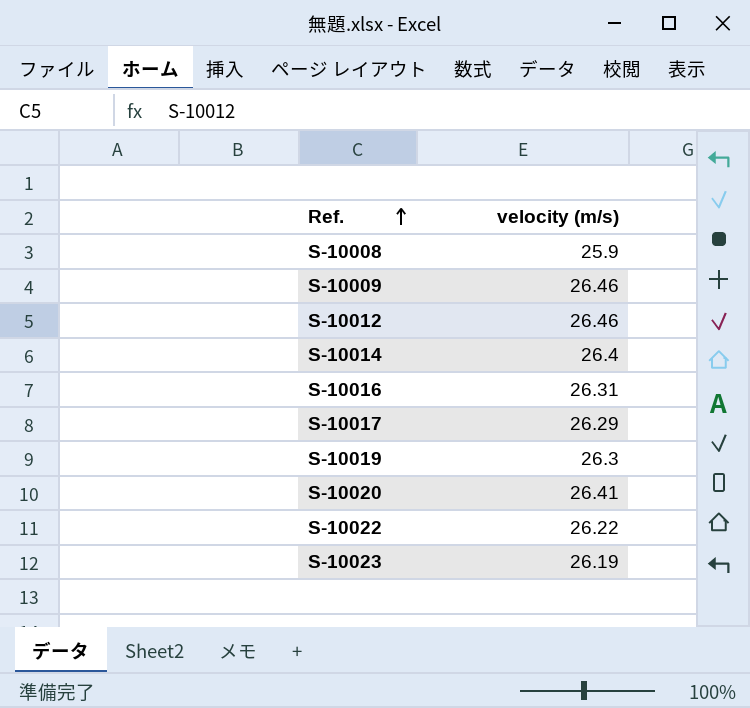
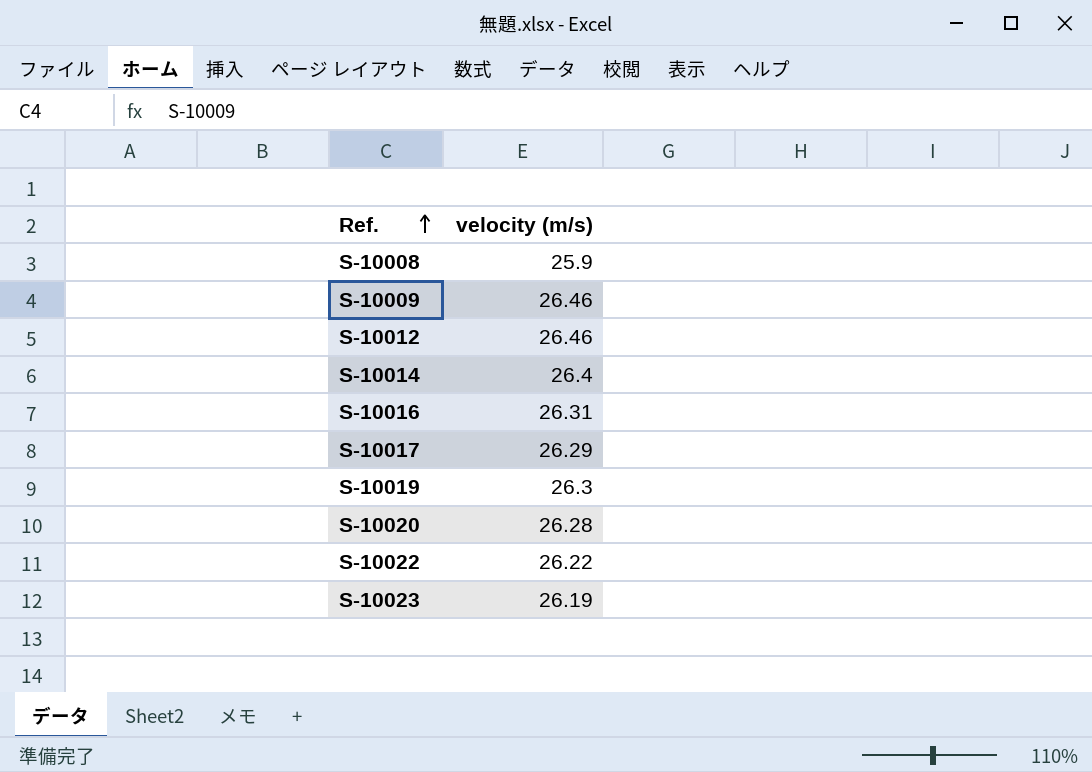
S-10020 | velocity (m/s): 26.41 -> 26.28

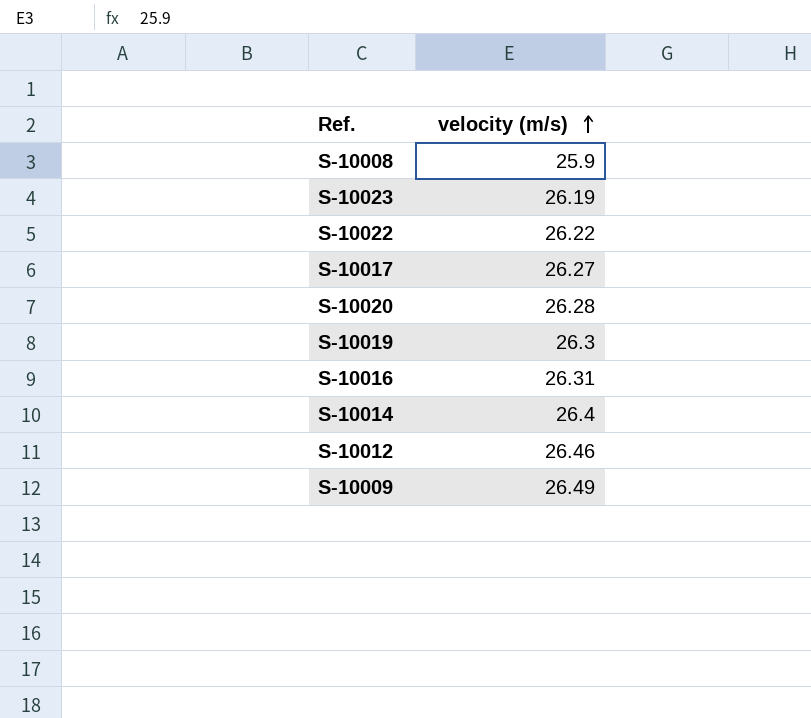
row order: Ref. ascending -> velocity (m/s) ascending
S-10017 | velocity (m/s): 26.29 -> 26.27
S-10009 | velocity (m/s): 26.46 -> 26.49

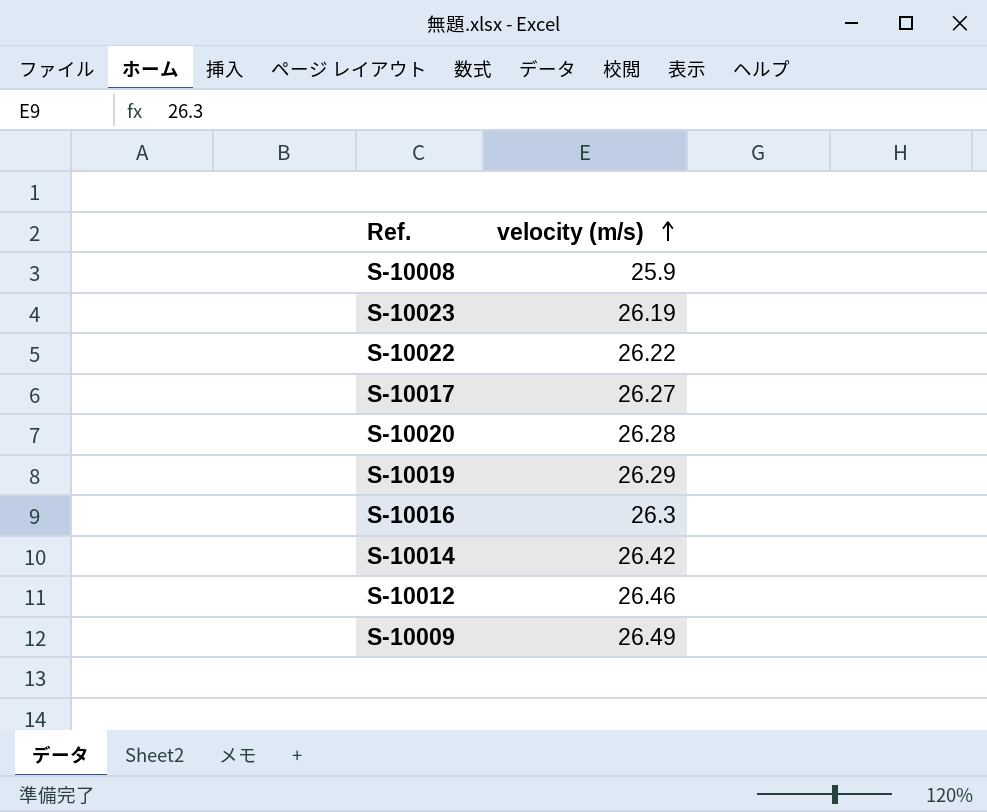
S-10019 | velocity (m/s): 26.3 -> 26.29
S-10016 | velocity (m/s): 26.31 -> 26.3
S-10014 | velocity (m/s): 26.4 -> 26.42

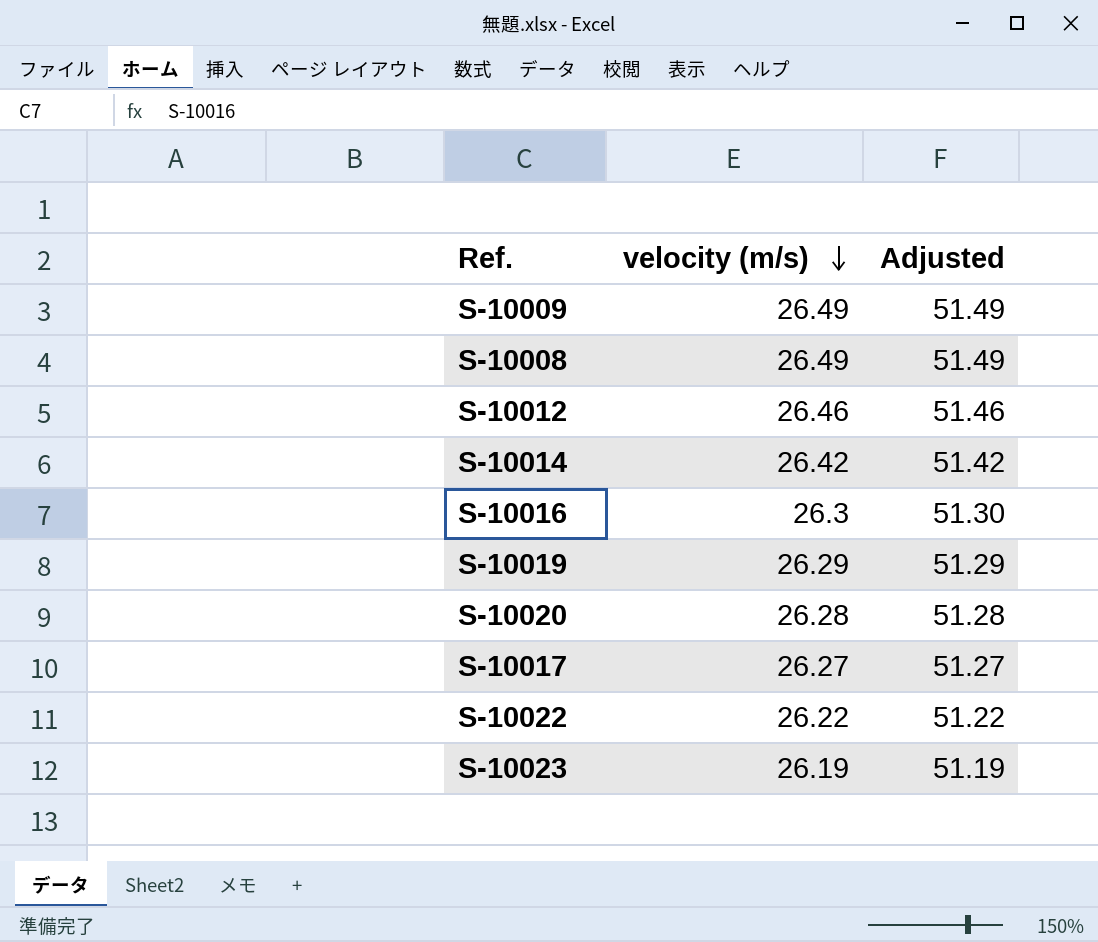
row order: velocity (m/s) ascending -> velocity (m/s) descending
column Adjusted | formula: none -> [velocity (m/s)] + 25
S-10008 | velocity (m/s): 25.9 -> 26.49

